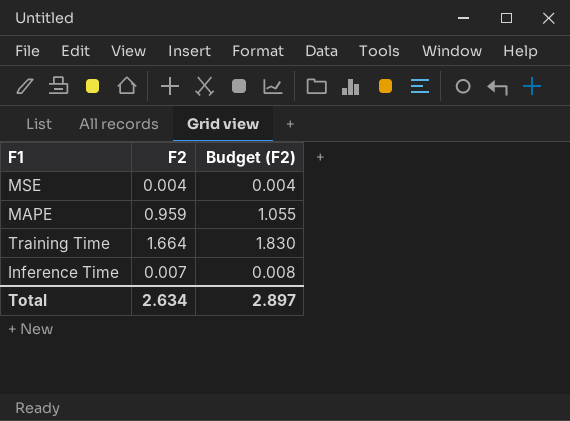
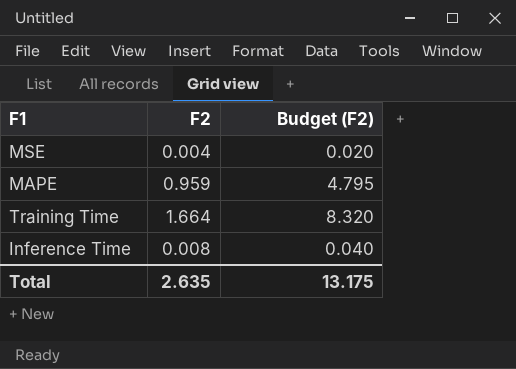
column Budget (F2) | formula: [F2] * 1.1 -> [F2] * 5
Inference Time | F2: 0.007 -> 0.008
Total | F2: 2.634 -> 2.635
Total | Budget (F2): 2.897 -> 13.175

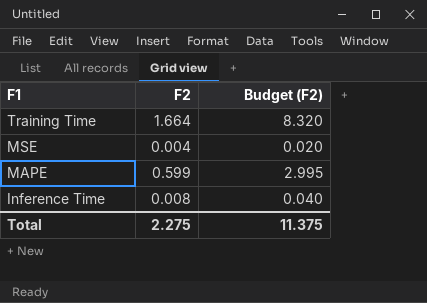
row order: none -> F1 descending
MAPE | F2: 0.959 -> 0.599
MAPE | Budget (F2): 4.795 -> 2.995
Total | F2: 2.635 -> 2.275
Total | Budget (F2): 13.175 -> 11.375

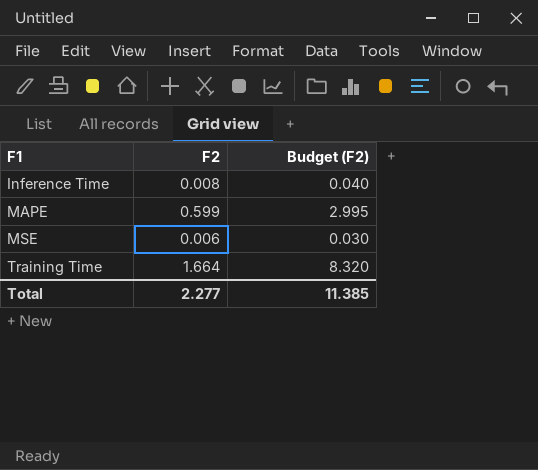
row order: F1 descending -> F1 ascending
MSE | F2: 0.004 -> 0.006
MSE | Budget (F2): 0.020 -> 0.030
Total | F2: 2.275 -> 2.277
Total | Budget (F2): 11.375 -> 11.385

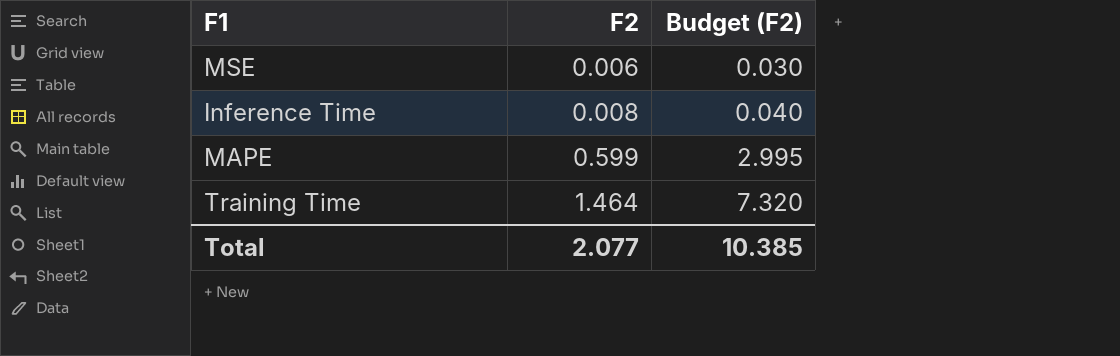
row order: F1 ascending -> F2 ascending
Training Time | F2: 1.664 -> 1.464
Training Time | Budget (F2): 8.320 -> 7.320
Total | F2: 2.277 -> 2.077
Total | Budget (F2): 11.385 -> 10.385

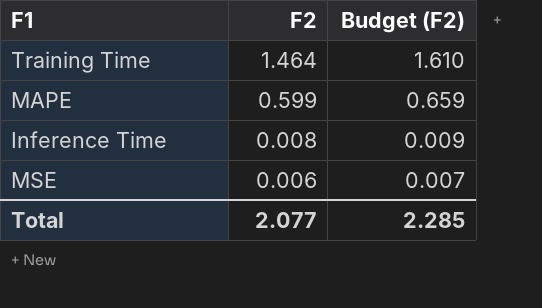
row order: F2 ascending -> F2 descending
column Budget (F2) | formula: [F2] * 5 -> [F2] * 1.1
Total | Budget (F2): 10.385 -> 2.285

